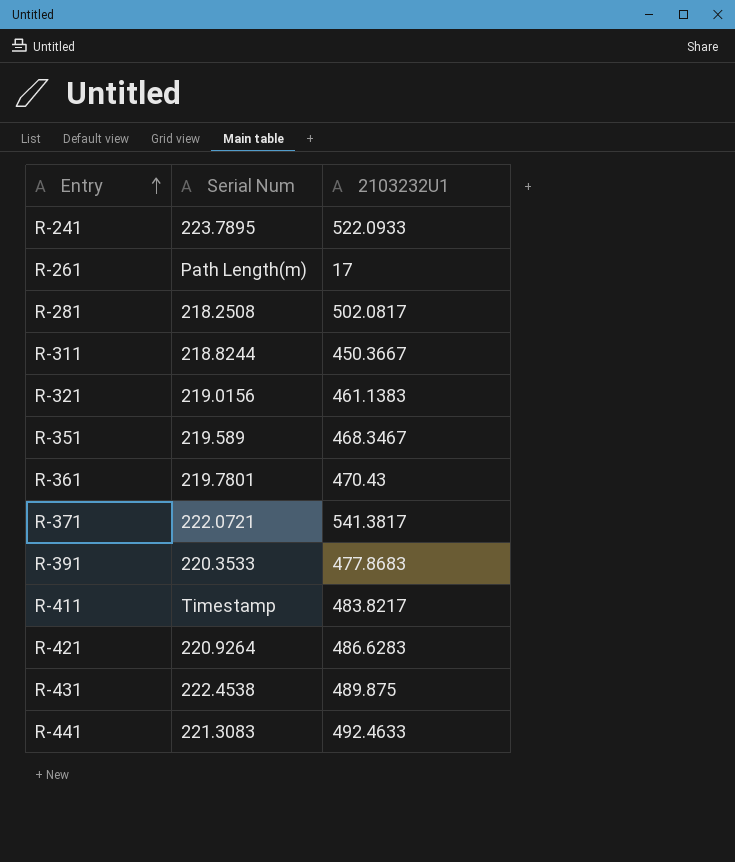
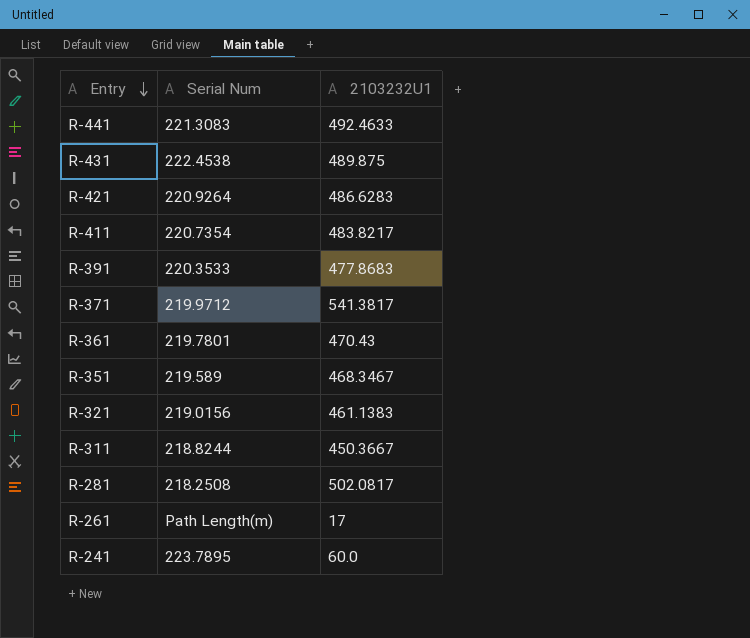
row order: Entry ascending -> Entry descending
R-411 | Serial Num: Timestamp -> 220.7354
R-371 | Serial Num: 222.0721 -> 219.9712
R-241 | 2103232U1: 522.0933 -> 60.0

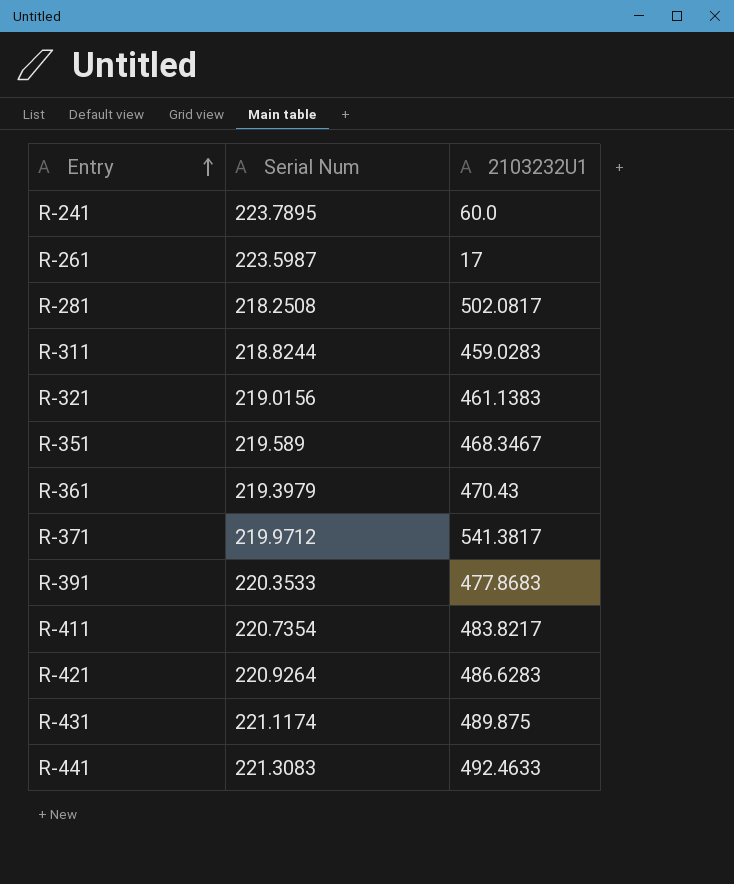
row order: Entry descending -> Entry ascending
R-261 | Serial Num: Path Length(m) -> 223.5987
R-311 | 2103232U1: 450.3667 -> 459.0283
R-361 | Serial Num: 219.7801 -> 219.3979
R-431 | Serial Num: 222.4538 -> 221.1174

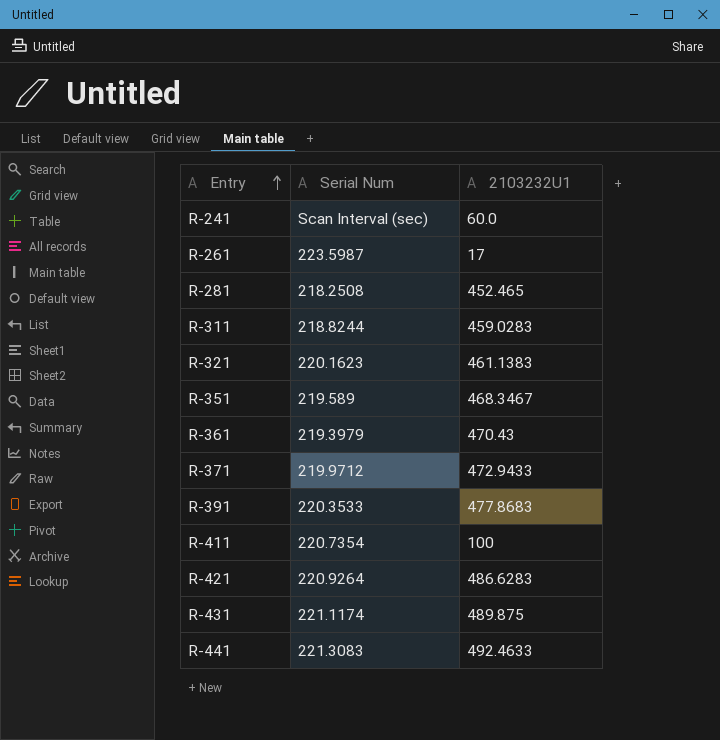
R-241 | Serial Num: 223.7895 -> Scan Interval (sec)
R-281 | 2103232U1: 502.0817 -> 452.465
R-321 | Serial Num: 219.0156 -> 220.1623
R-371 | 2103232U1: 541.3817 -> 472.9433
R-411 | 2103232U1: 483.8217 -> 100

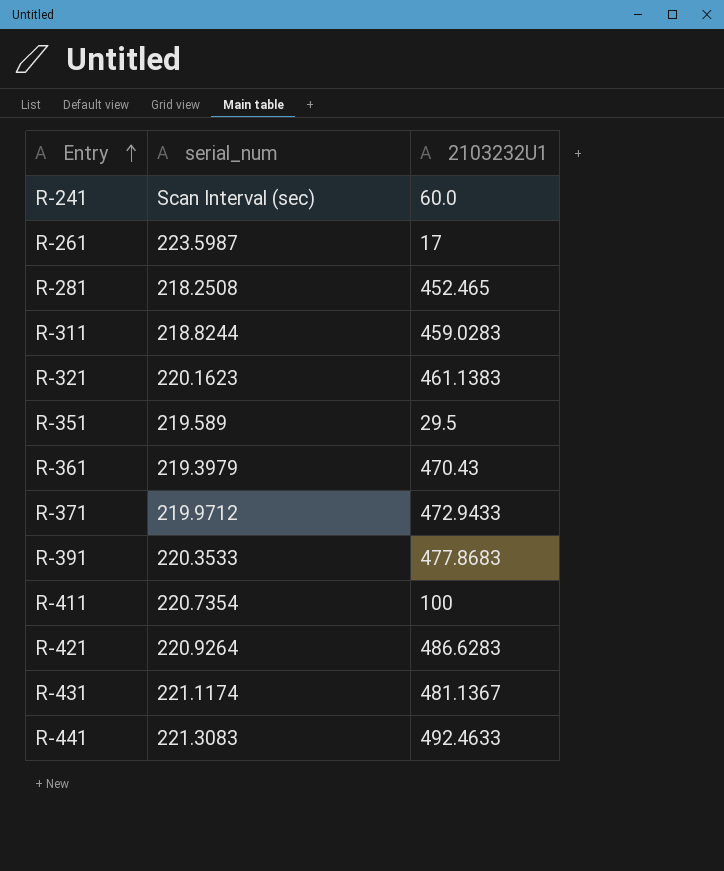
column name: Serial Num -> serial_num
R-351 | 2103232U1: 468.3467 -> 29.5
R-431 | 2103232U1: 489.875 -> 481.1367

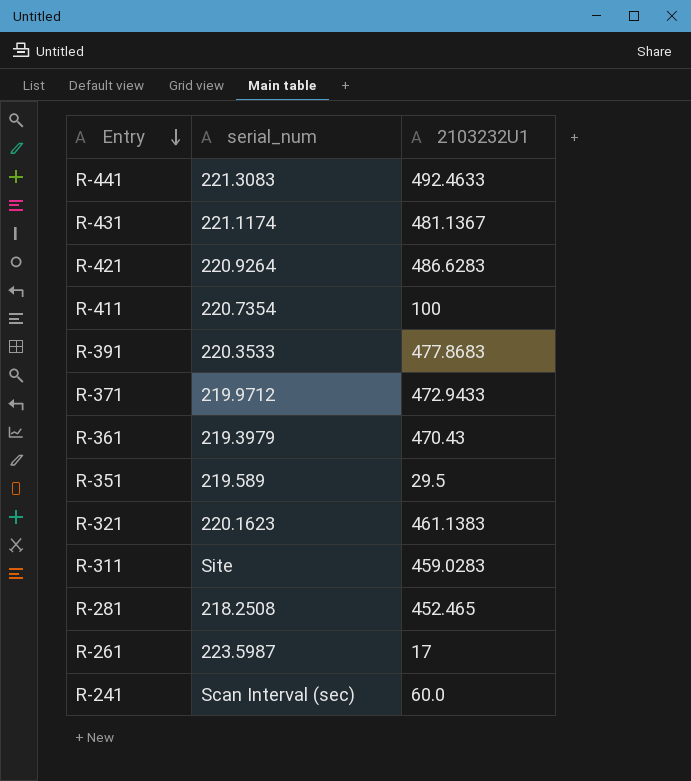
row order: Entry ascending -> Entry descending
R-311 | serial_num: 218.8244 -> Site

